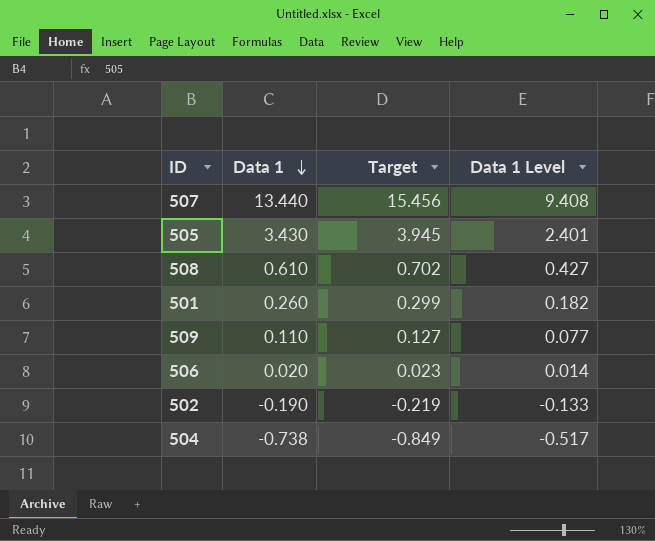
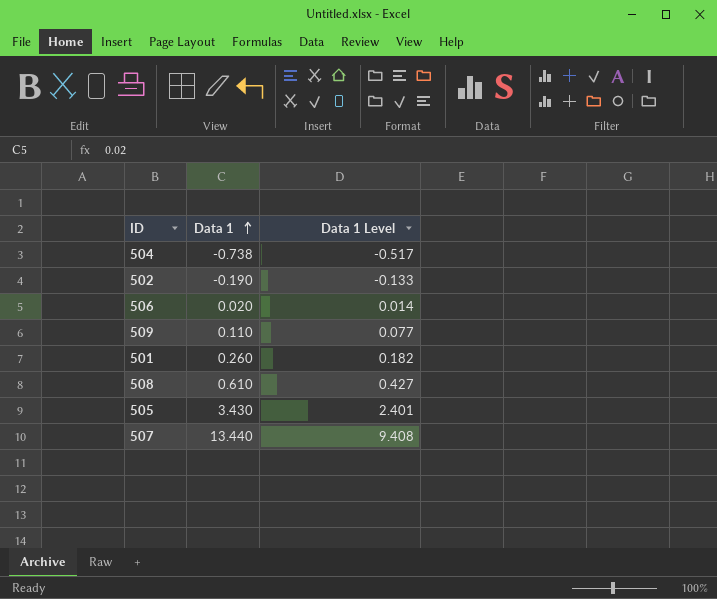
row order: Data 1 descending -> Data 1 ascending
column Target | formula: [Data 1] * 1.15 -> none

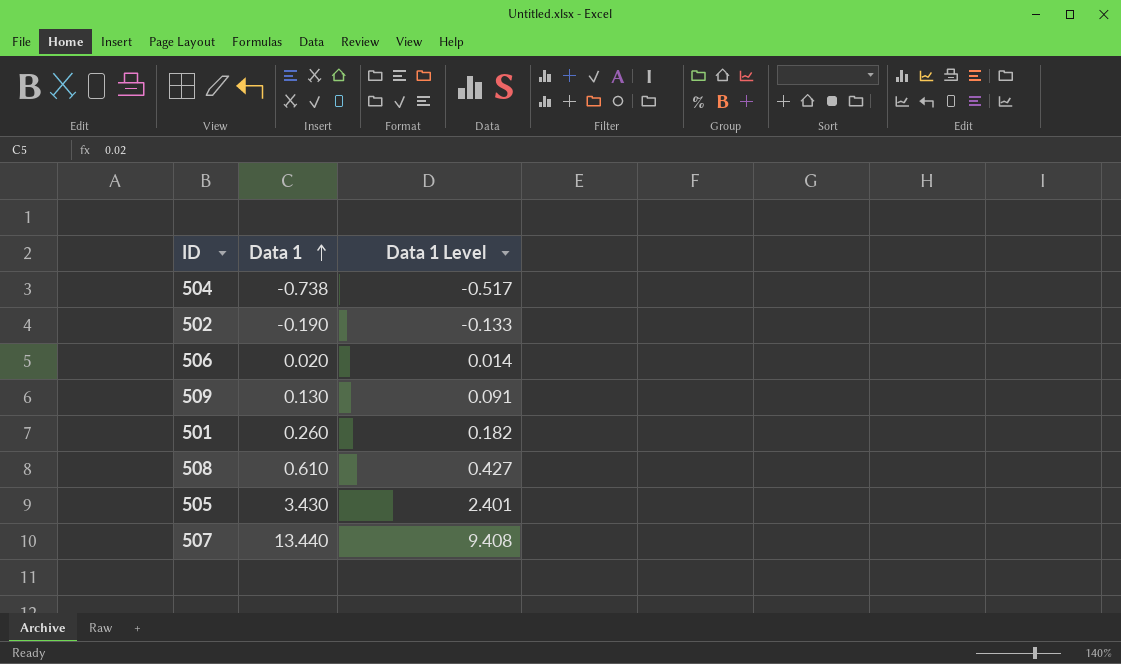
509 | Data 1: 0.110 -> 0.130
509 | Data 1 Level: 0.077 -> 0.091

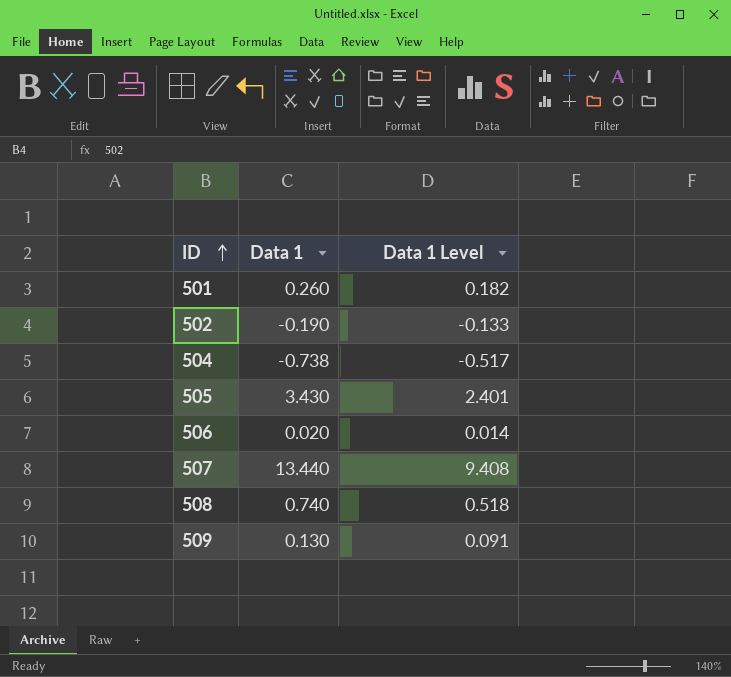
row order: Data 1 ascending -> ID ascending
508 | Data 1: 0.610 -> 0.740
508 | Data 1 Level: 0.427 -> 0.518

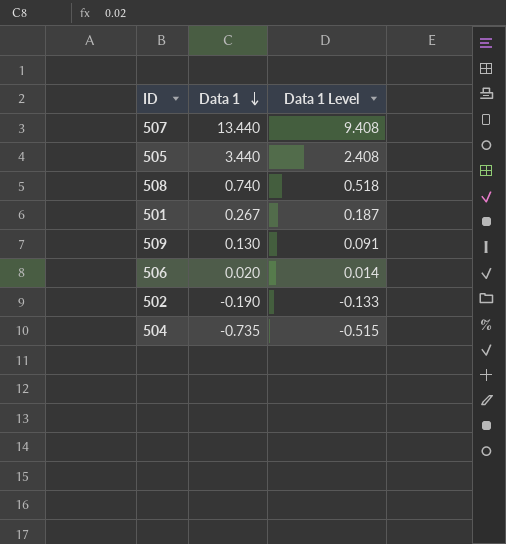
row order: ID ascending -> Data 1 descending
505 | Data 1: 3.430 -> 3.440
505 | Data 1 Level: 2.401 -> 2.408
501 | Data 1: 0.260 -> 0.267
501 | Data 1 Level: 0.182 -> 0.187
504 | Data 1: -0.738 -> -0.735
504 | Data 1 Level: -0.517 -> -0.515

